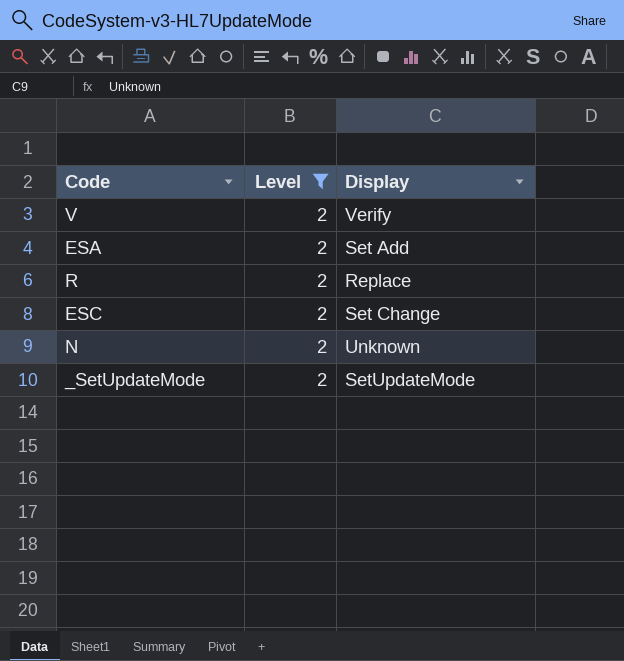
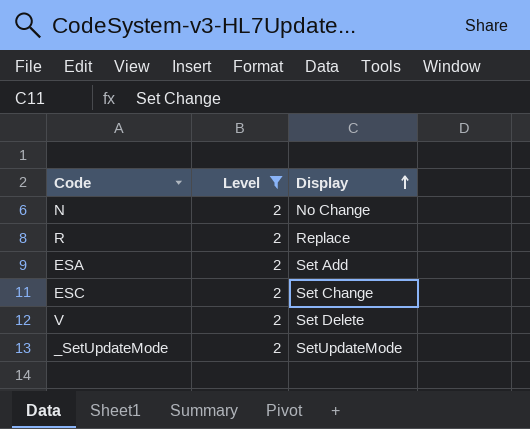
row order: none -> Display ascending
N | Display: Unknown -> No Change
V | Display: Verify -> Set Delete

